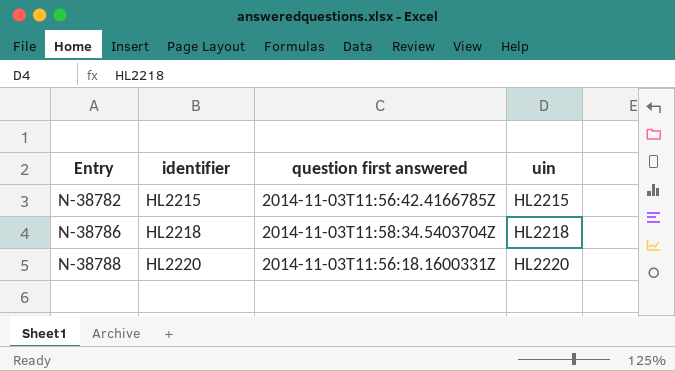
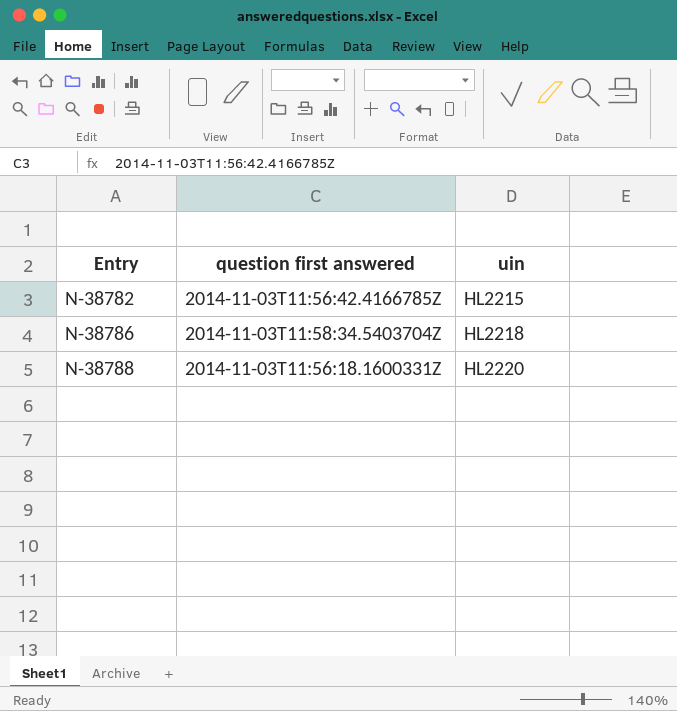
column identifier | position: 2 -> none

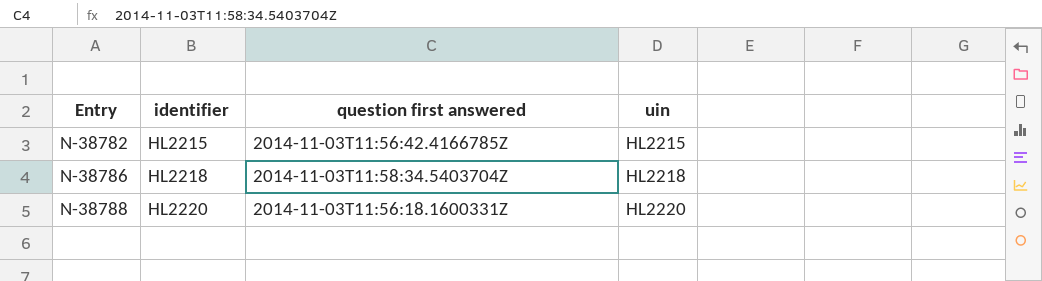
column identifier | position: none -> 2

